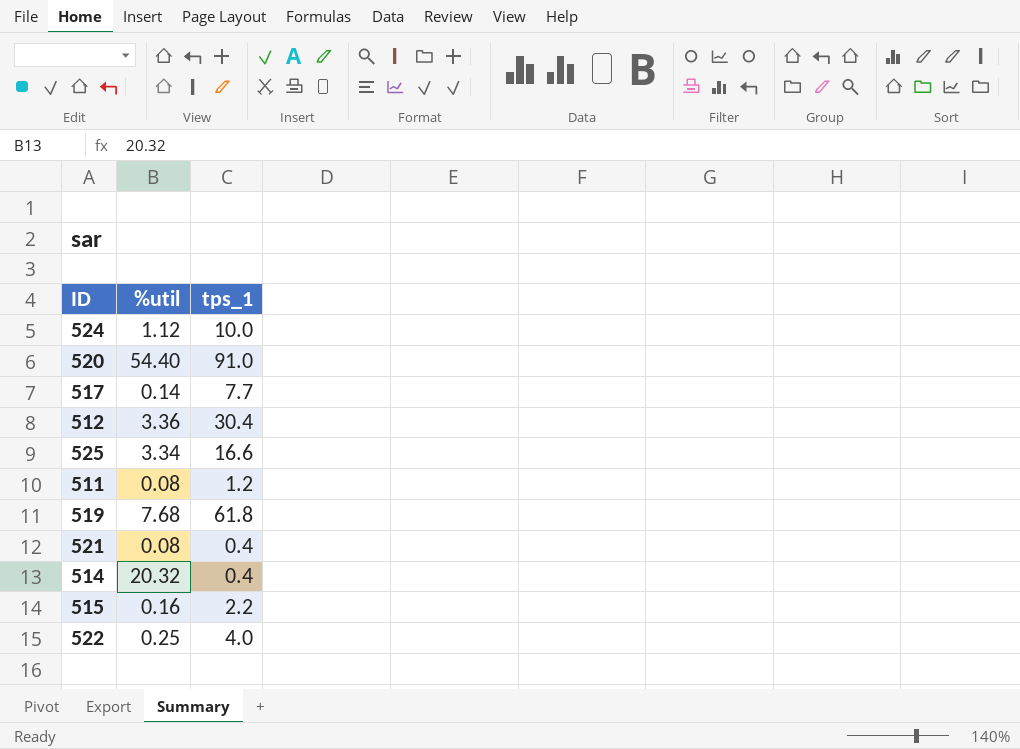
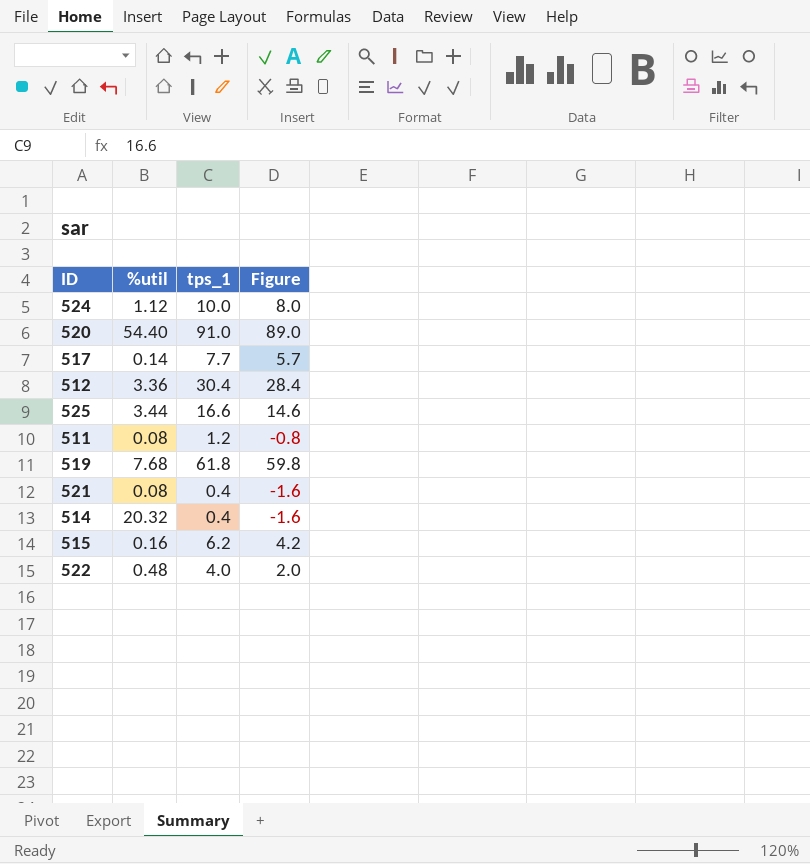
column Figure | formula: none -> [tps_1] - 2
525 | %util: 3.34 -> 3.44
515 | tps_1: 2.2 -> 6.2
522 | %util: 0.25 -> 0.48

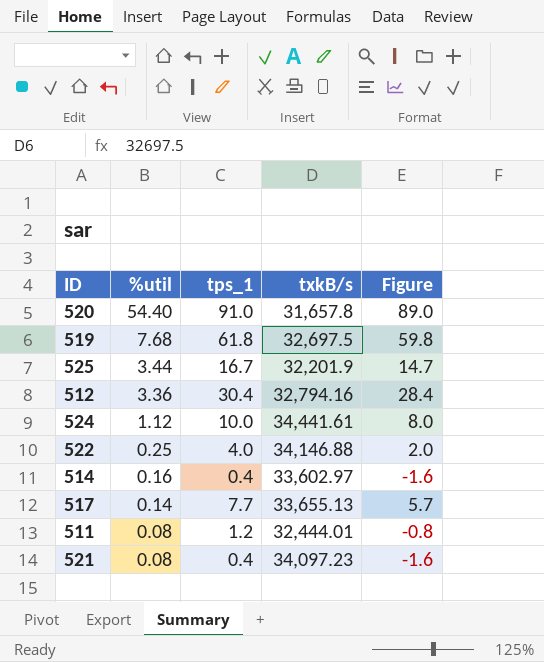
row order: none -> %util descending
column txkB/s | position: none -> 4
row 515: 0.16 | 6.2 | 4.2 -> none
525 | tps_1: 16.6 -> 16.7
525 | Figure: 14.6 -> 14.7
522 | %util: 0.48 -> 0.25
514 | %util: 20.32 -> 0.16

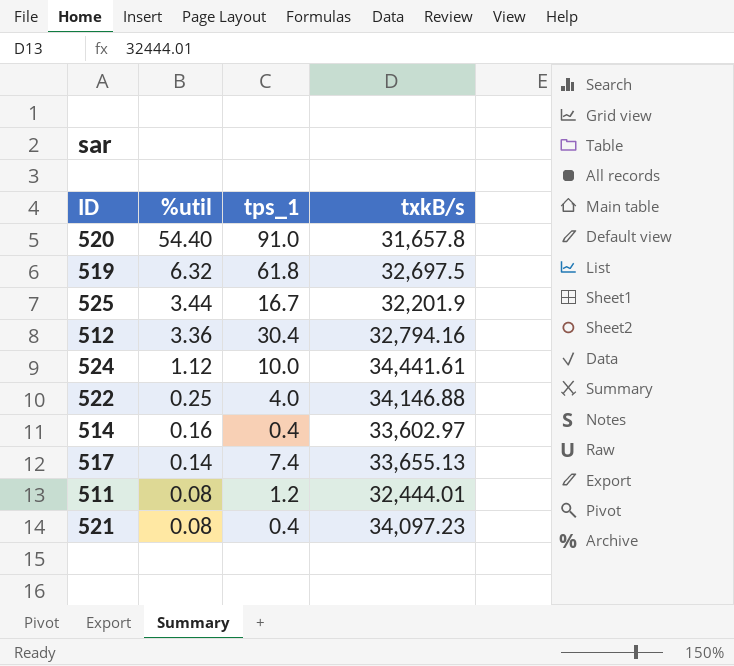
column Figure | formula: [tps_1] - 2 -> none
519 | %util: 7.68 -> 6.32
517 | tps_1: 7.7 -> 7.4

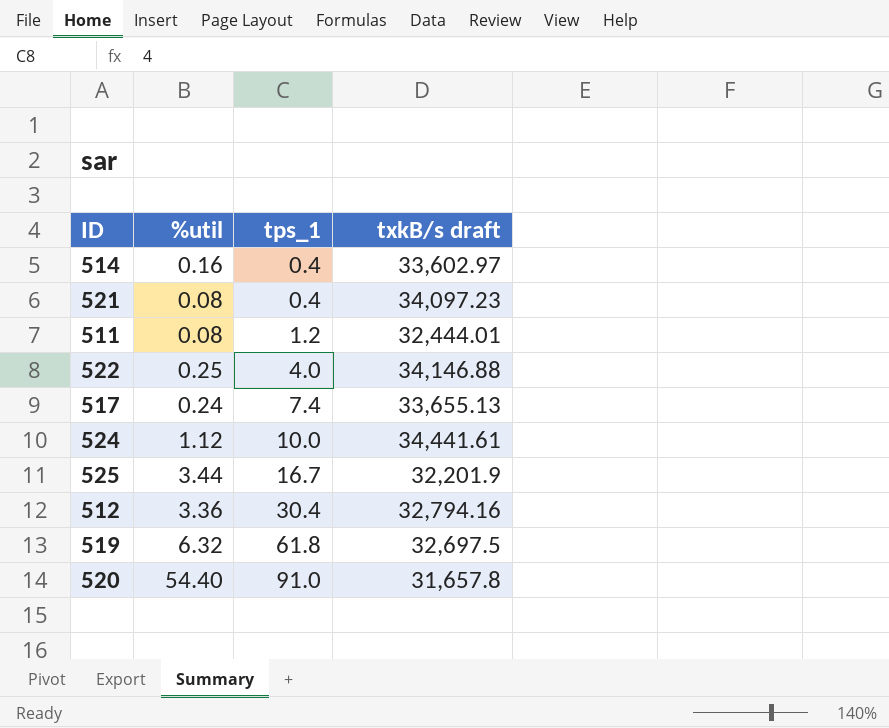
row order: %util descending -> tps_1 ascending
column name: txkB/s -> txkB/s draft
517 | %util: 0.14 -> 0.24

